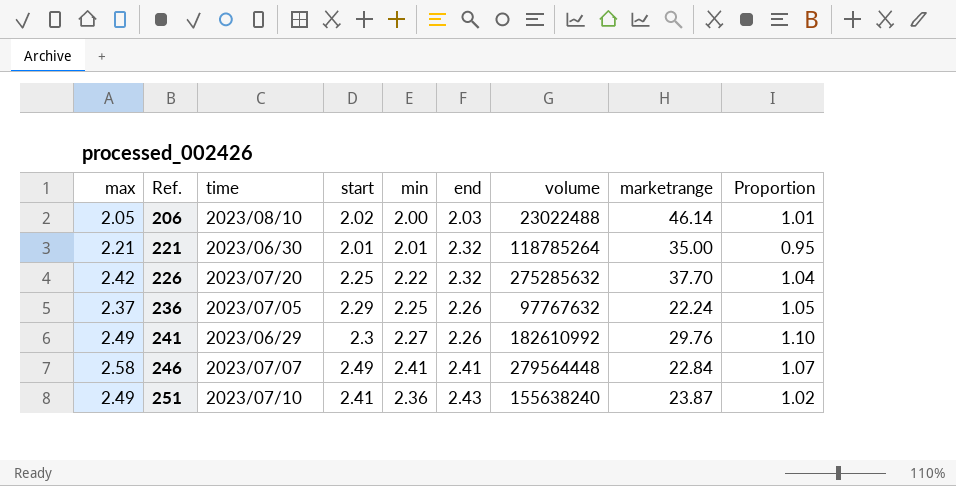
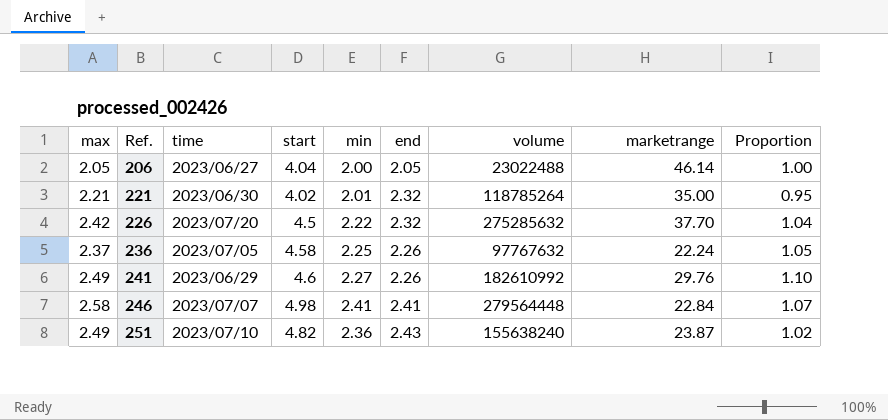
206 | time: 2023/08/10 -> 2023/06/27
206 | start: 2.02 -> 4.04
206 | end: 2.03 -> 2.05
206 | Proportion: 1.01 -> 1.00
221 | start: 2.01 -> 4.02
226 | start: 2.25 -> 4.5
236 | start: 2.29 -> 4.58
241 | start: 2.3 -> 4.6
246 | start: 2.49 -> 4.98
251 | start: 2.41 -> 4.82

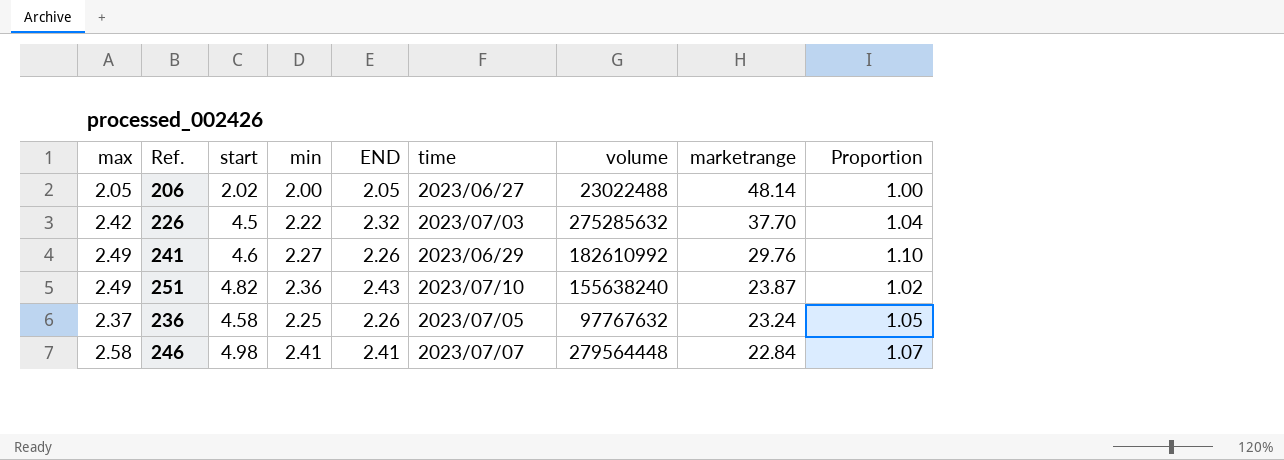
row order: Ref. ascending -> marketrange descending
column name: end -> END
column time | position: 3 -> 6
row 221: 2.21 | 2023/06/30 | 4.02 | 2.01 | 2.32 | 118785264 | 35.00 | 0.95 -> none
206 | start: 4.04 -> 2.02
206 | marketrange: 46.14 -> 48.14
226 | time: 2023/07/20 -> 2023/07/03
236 | marketrange: 22.24 -> 23.24

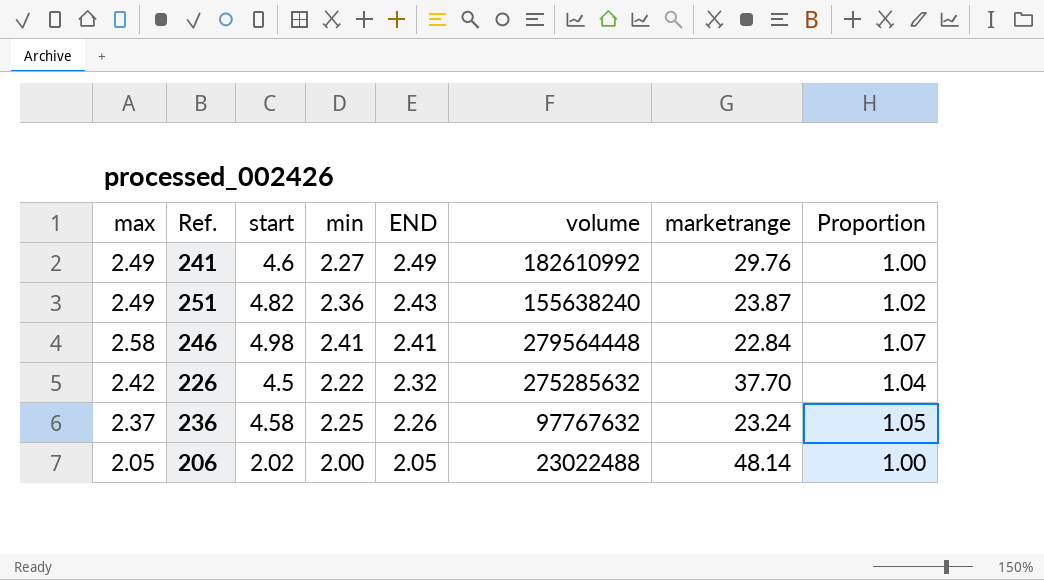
row order: marketrange descending -> END descending
column time | position: 6 -> none
241 | END: 2.26 -> 2.49
241 | Proportion: 1.10 -> 1.00

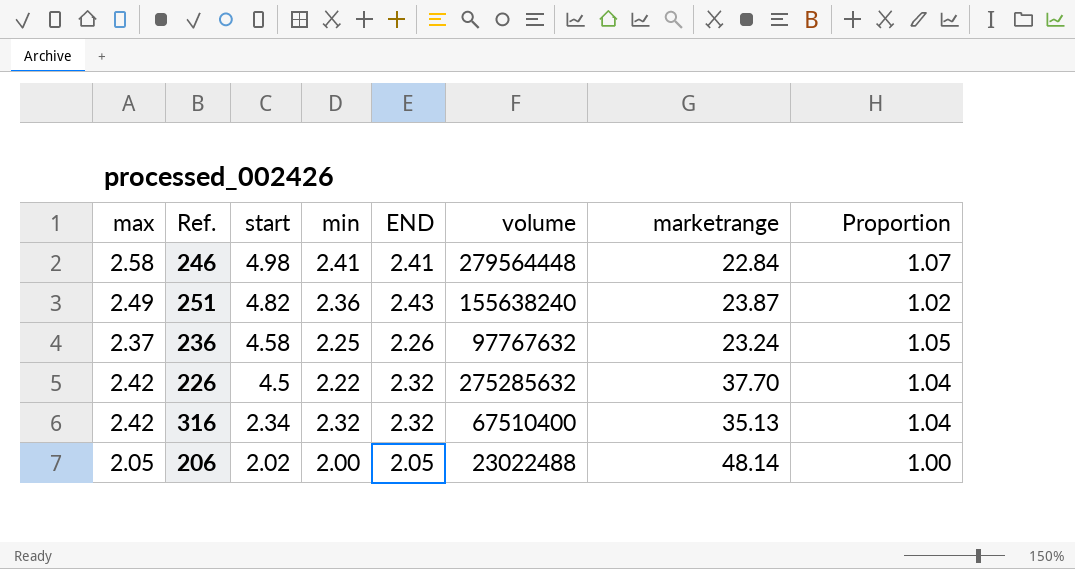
row order: END descending -> start descending
row 241: 2.49 | 4.6 | 2.27 | 2.49 | 182610992 | 29.76 | 1.00 -> none
row 316: none -> 2.42 | 2.34 | 2.32 | 2.32 | 67510400 | 35.13 | 1.04

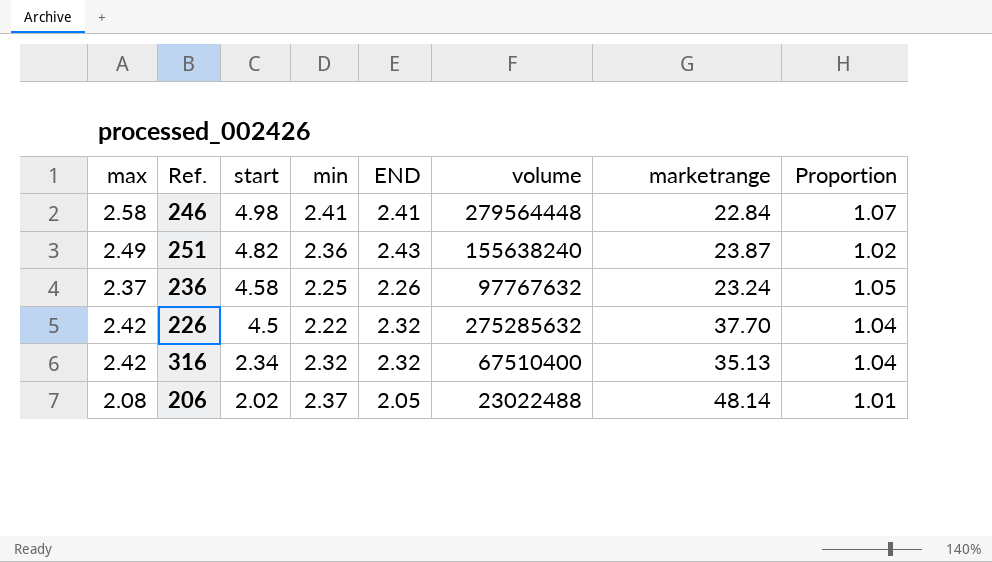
206 | max: 2.05 -> 2.08
206 | min: 2.00 -> 2.37
206 | Proportion: 1.00 -> 1.01

